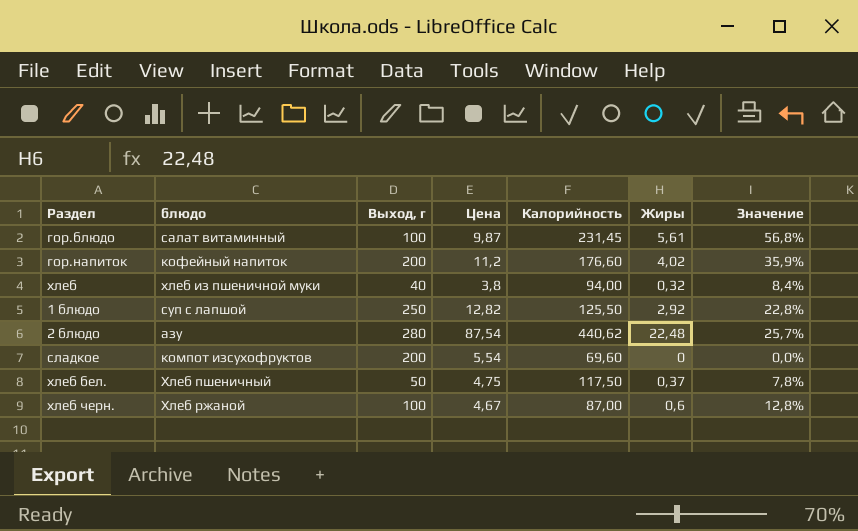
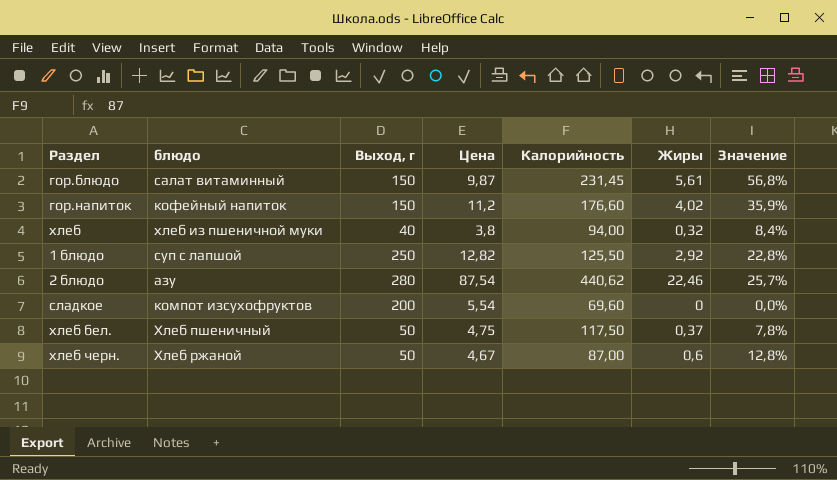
гор.блюдо | Выход, г: 100 -> 150
гор.напиток | Выход, г: 200 -> 150
2 блюдо | Жиры: 22,48 -> 22,46
хлеб черн. | Выход, г: 100 -> 50

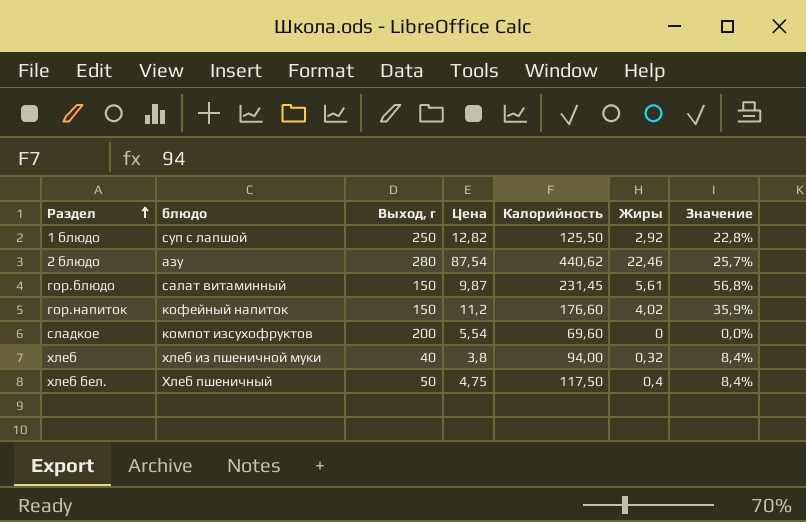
row order: none -> Раздел ascending
row хлеб черн.: Хлеб ржаной | 50 | 4,67 | 87,00 | 0,6 | 12,8% -> none
хлеб бел. | Жиры: 0,37 -> 0,4
хлеб бел. | Значение: 7,8% -> 8,4%

